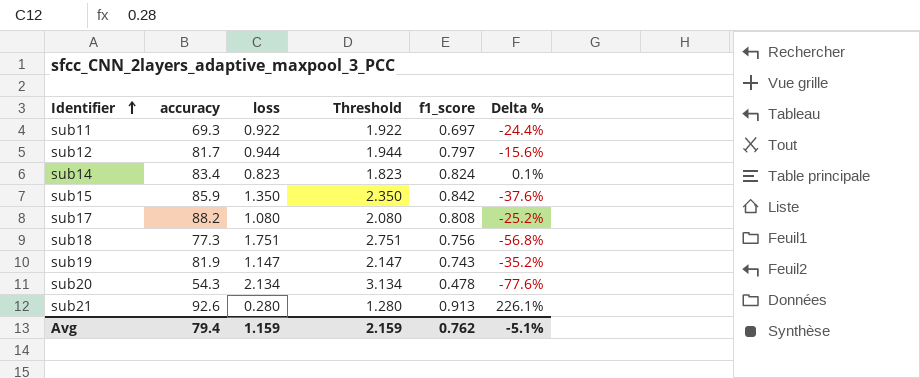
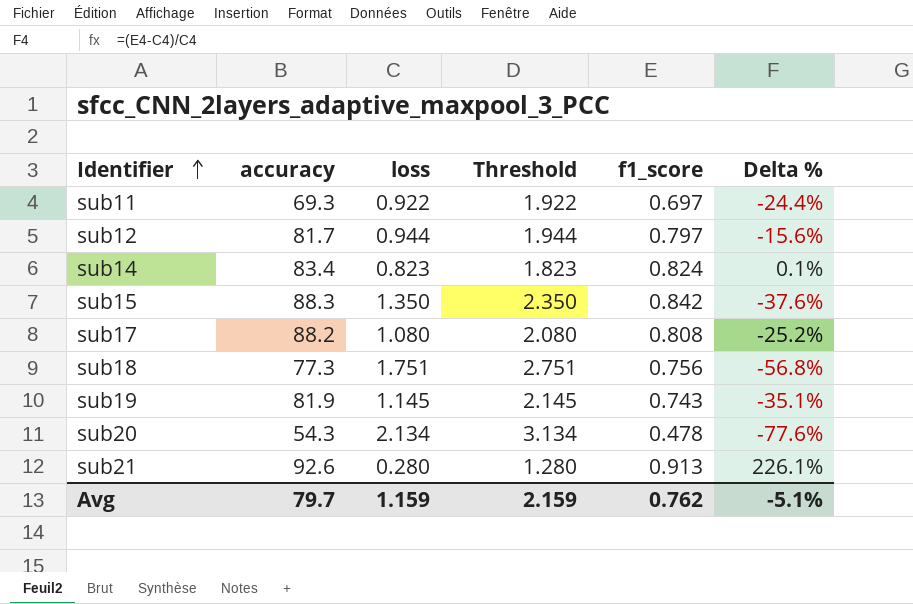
sub15 | accuracy: 85.9 -> 88.3
sub19 | loss: 1.147 -> 1.145
sub19 | Threshold: 2.147 -> 2.145
sub19 | Delta %: -35.2% -> -35.1%
Avg | accuracy: 79.4 -> 79.7

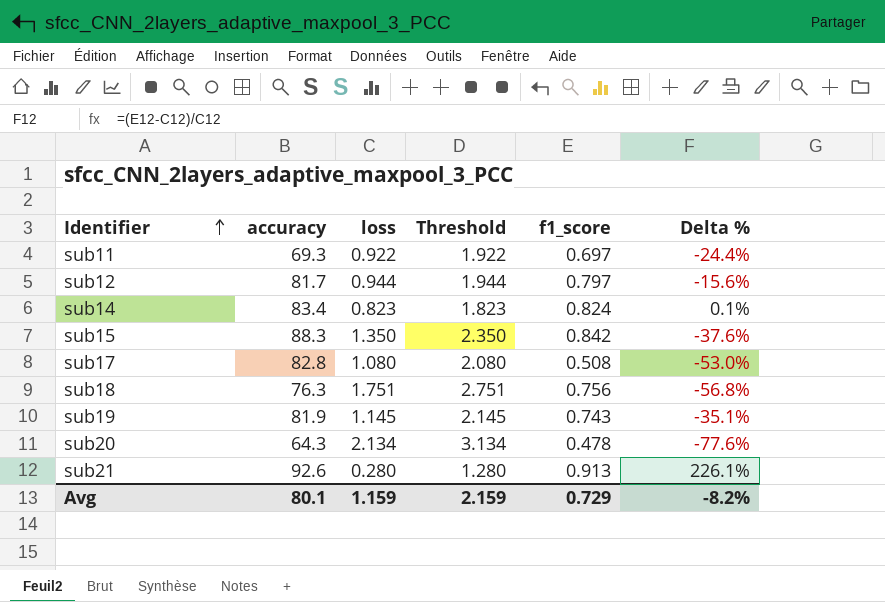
sub17 | accuracy: 88.2 -> 82.8
sub17 | f1_score: 0.808 -> 0.508
sub17 | Delta %: -25.2% -> -53.0%
sub18 | accuracy: 77.3 -> 76.3
sub20 | accuracy: 54.3 -> 64.3
Avg | accuracy: 79.7 -> 80.1
Avg | f1_score: 0.762 -> 0.729
Avg | Delta %: -5.1% -> -8.2%

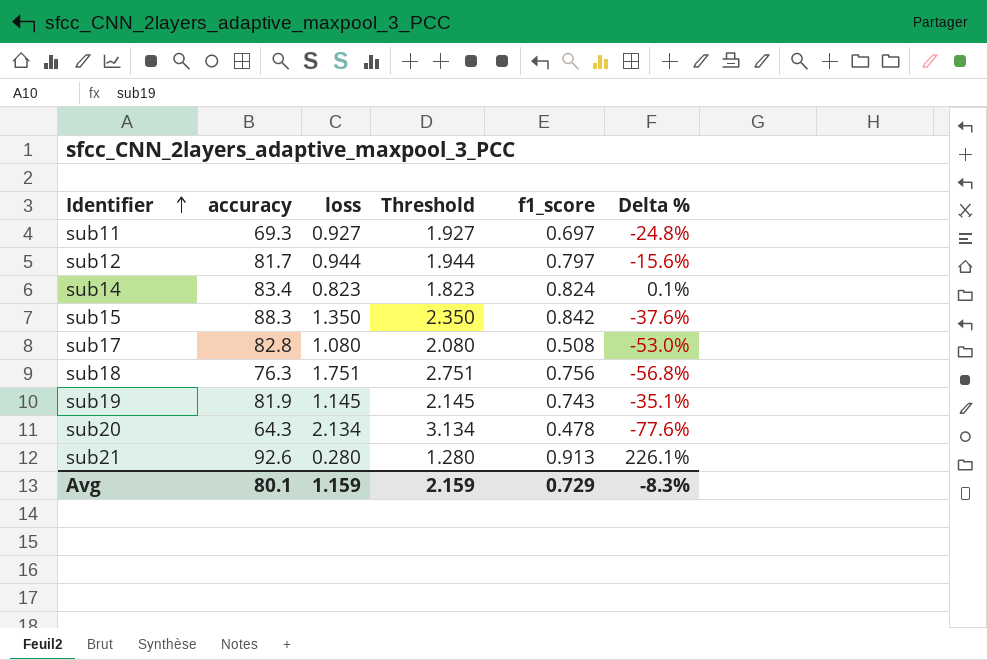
sub11 | loss: 0.922 -> 0.927
sub11 | Threshold: 1.922 -> 1.927
sub11 | Delta %: -24.4% -> -24.8%
Avg | Delta %: -8.2% -> -8.3%

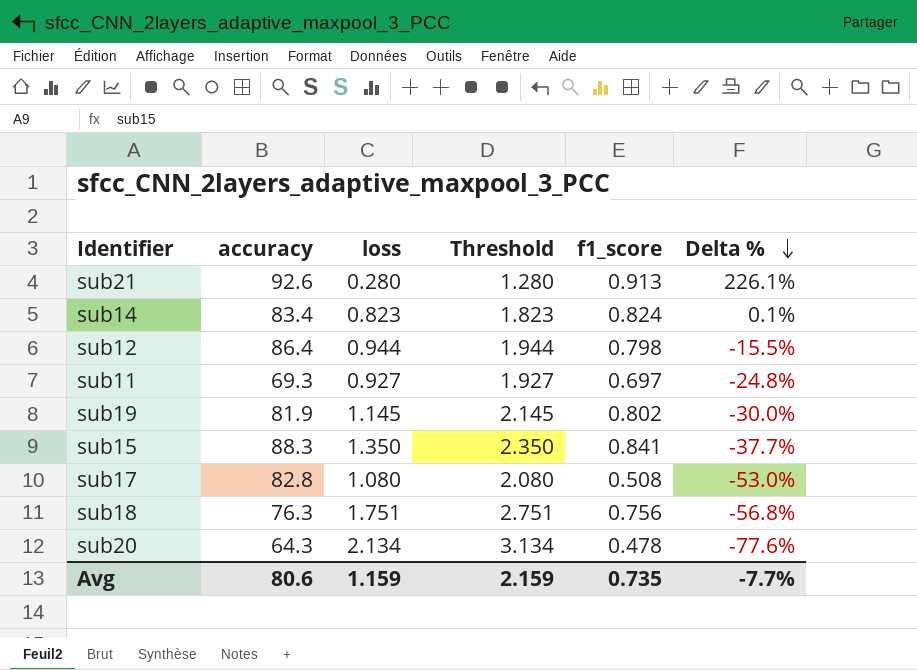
row order: Identifier ascending -> Delta % descending
sub12 | accuracy: 81.7 -> 86.4
sub12 | f1_score: 0.797 -> 0.798
sub12 | Delta %: -15.6% -> -15.5%
sub19 | f1_score: 0.743 -> 0.802
sub19 | Delta %: -35.1% -> -30.0%
sub15 | f1_score: 0.842 -> 0.841
sub15 | Delta %: -37.6% -> -37.7%
Avg | accuracy: 80.1 -> 80.6
Avg | f1_score: 0.729 -> 0.735
Avg | Delta %: -8.3% -> -7.7%

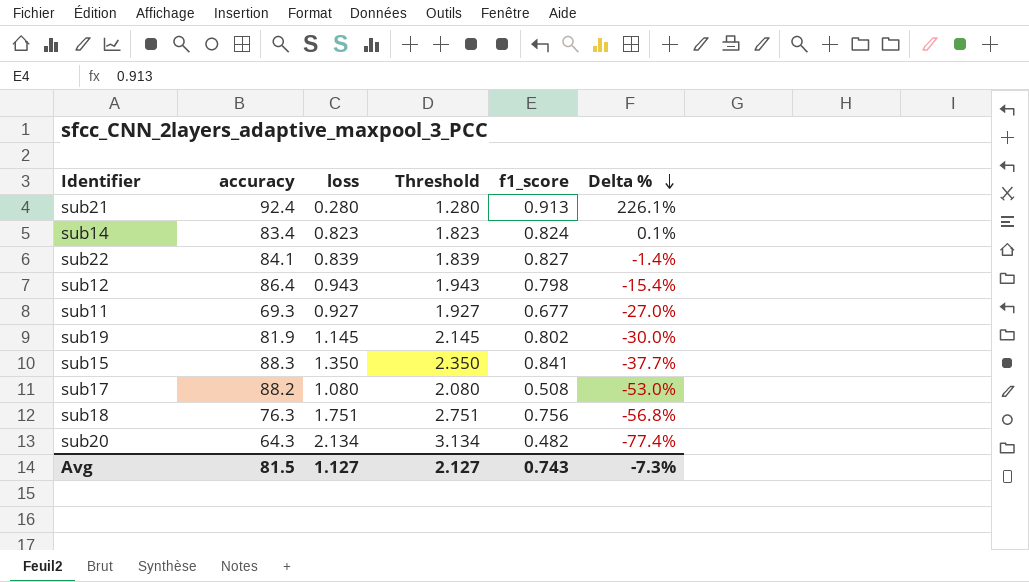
sub21 | accuracy: 92.6 -> 92.4
row sub22: none -> 84.1 | 0.839 | 1.839 | 0.827 | -1.4%
sub12 | loss: 0.944 -> 0.943
sub12 | Threshold: 1.944 -> 1.943
sub12 | Delta %: -15.5% -> -15.4%
sub11 | f1_score: 0.697 -> 0.677
sub11 | Delta %: -24.8% -> -27.0%
sub17 | accuracy: 82.8 -> 88.2
sub20 | f1_score: 0.478 -> 0.482
sub20 | Delta %: -77.6% -> -77.4%
Avg | accuracy: 80.6 -> 81.5
Avg | loss: 1.159 -> 1.127
Avg | Threshold: 2.159 -> 2.127
Avg | f1_score: 0.735 -> 0.743
Avg | Delta %: -7.7% -> -7.3%

